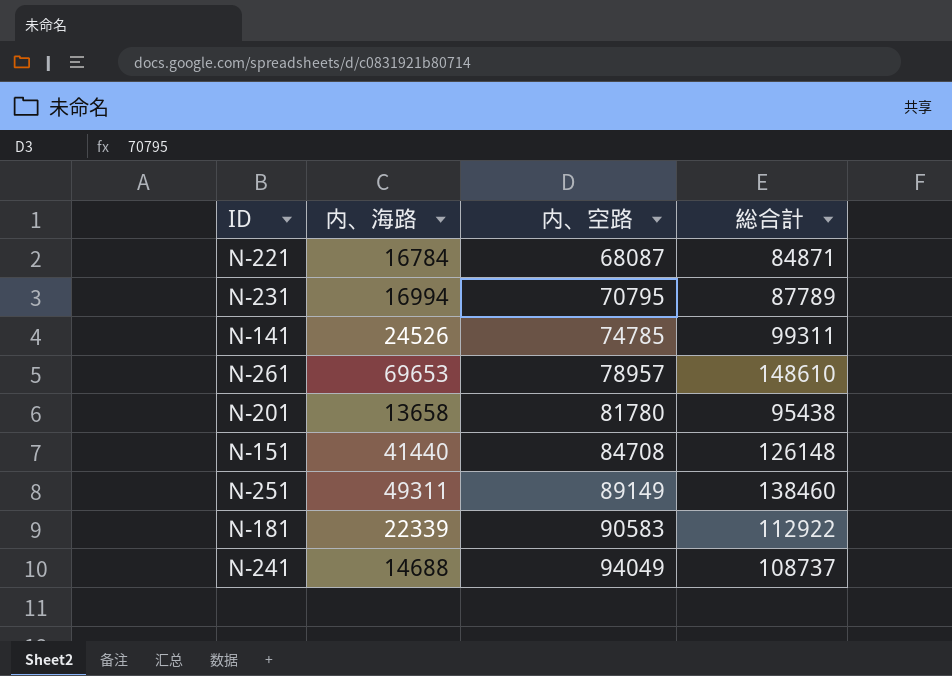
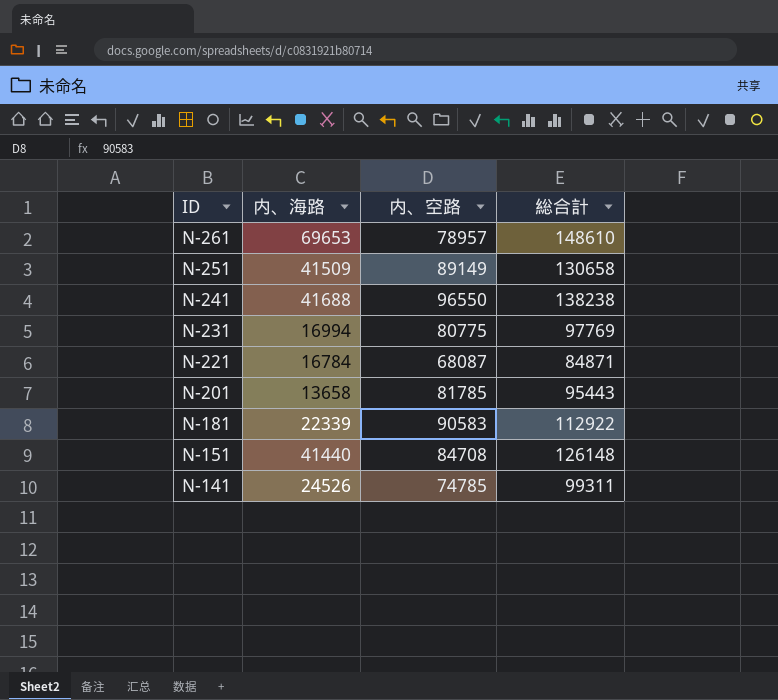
row order: 内、空路 ascending -> ID descending
N-251 | 内、海路: 49311 -> 41509
N-251 | 総合計: 138460 -> 130658
N-241 | 内、海路: 14688 -> 41688
N-241 | 内、空路: 94049 -> 96550
N-241 | 総合計: 108737 -> 138238
N-231 | 内、空路: 70795 -> 80775
N-231 | 総合計: 87789 -> 97769
N-201 | 内、空路: 81780 -> 81785
N-201 | 総合計: 95438 -> 95443

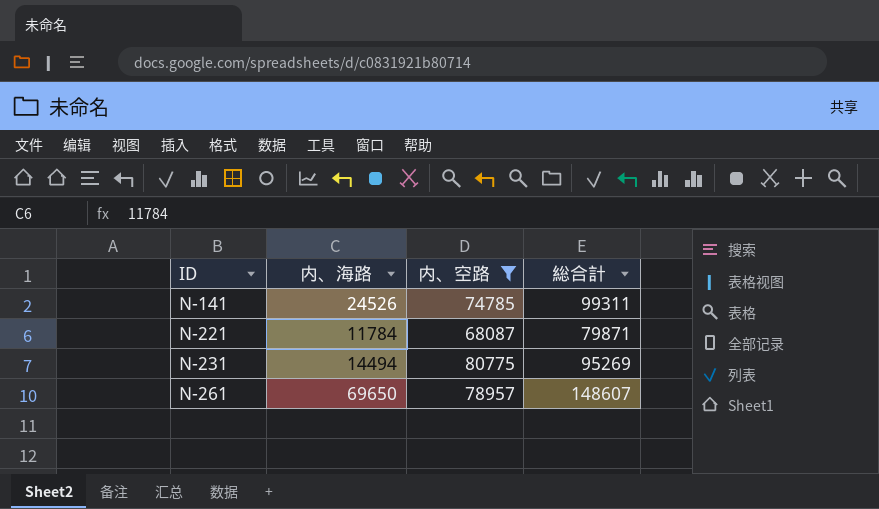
filter: none -> 内、空路 <= 80775
row order: ID descending -> ID ascending
N-221 | 内、海路: 16784 -> 11784
N-221 | 総合計: 84871 -> 79871
N-231 | 内、海路: 16994 -> 14494
N-231 | 総合計: 97769 -> 95269
N-261 | 内、海路: 69653 -> 69650
N-261 | 総合計: 148610 -> 148607

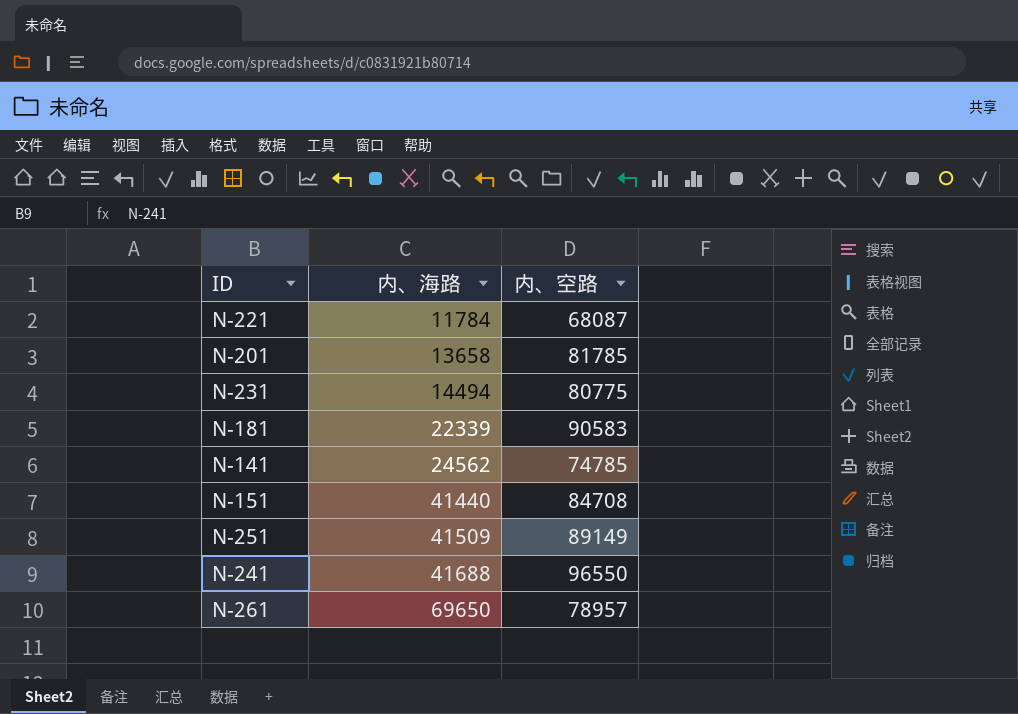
filter: 内、空路 <= 80775 -> none
row order: ID ascending -> 内、海路 ascending
column 総合計 | formula: [内、海路] + [内、空路] -> none
N-141 | 内、海路: 24526 -> 24562

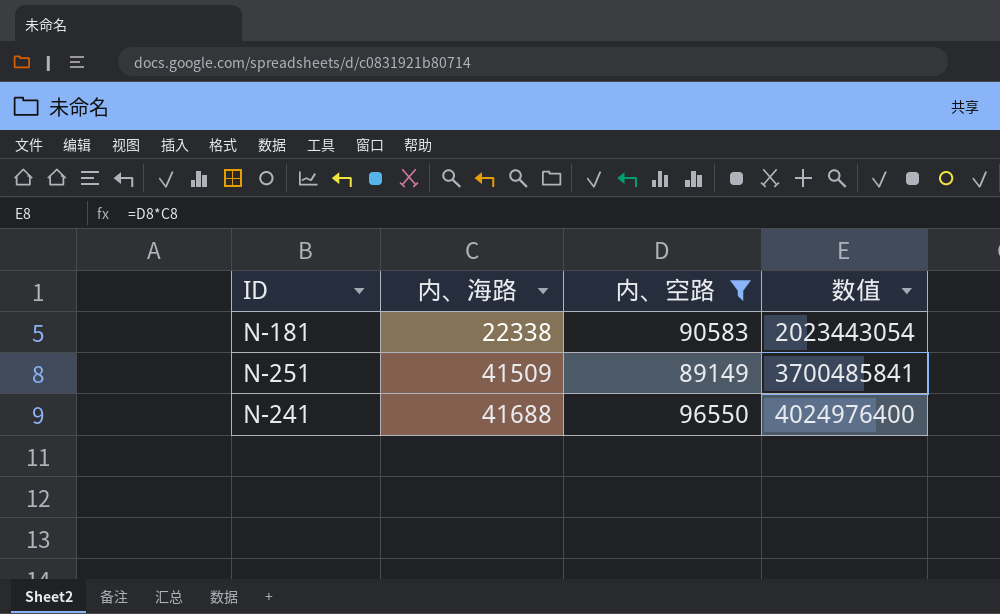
filter: none -> 内、空路 >= 89149
column 数值 | formula: none -> [内、海路] * [内、空路]
N-181 | 内、海路: 22339 -> 22338

